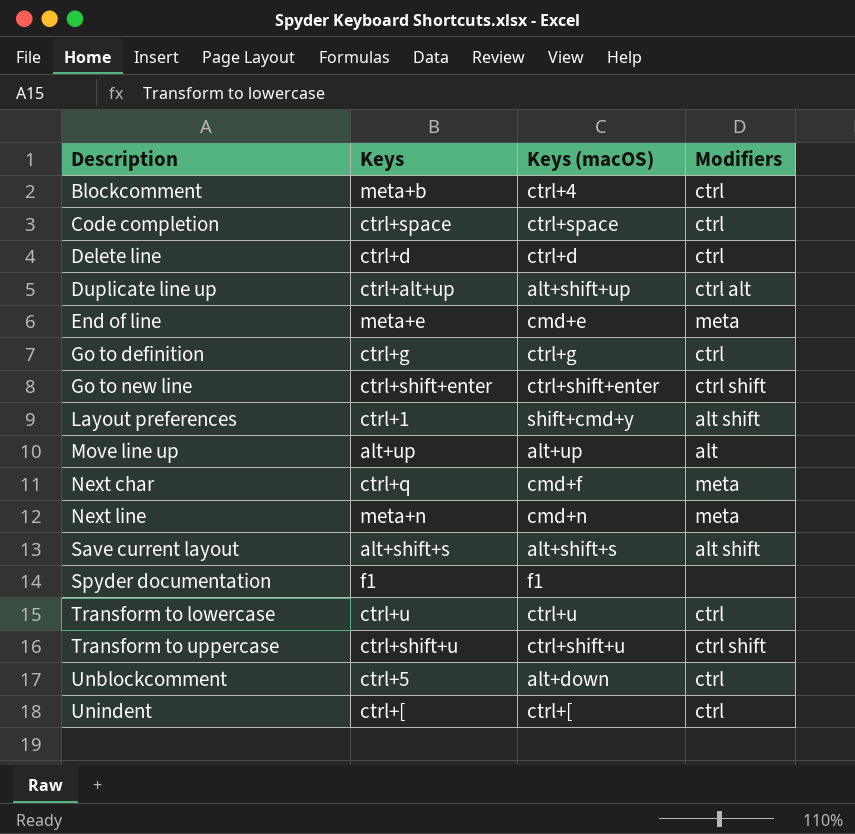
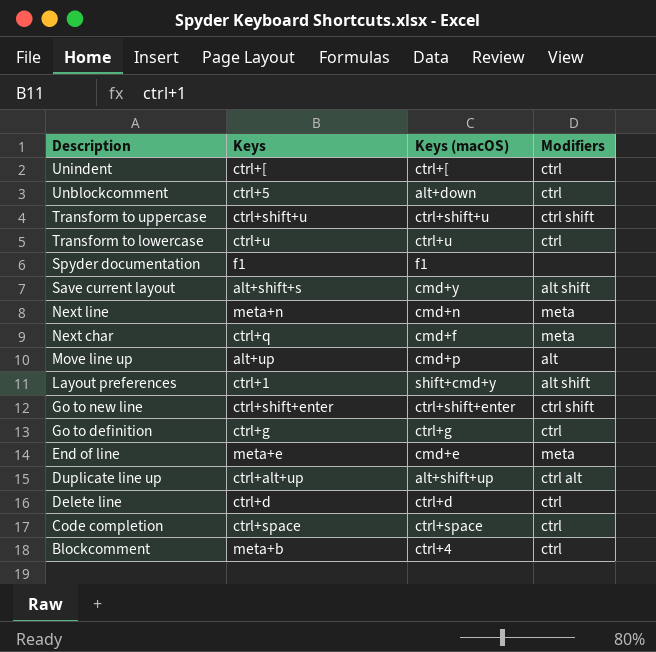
row order: Description ascending -> Description descending
Save current layout | Keys (macOS): alt+shift+s -> cmd+y
Move line up | Keys (macOS): alt+up -> cmd+p

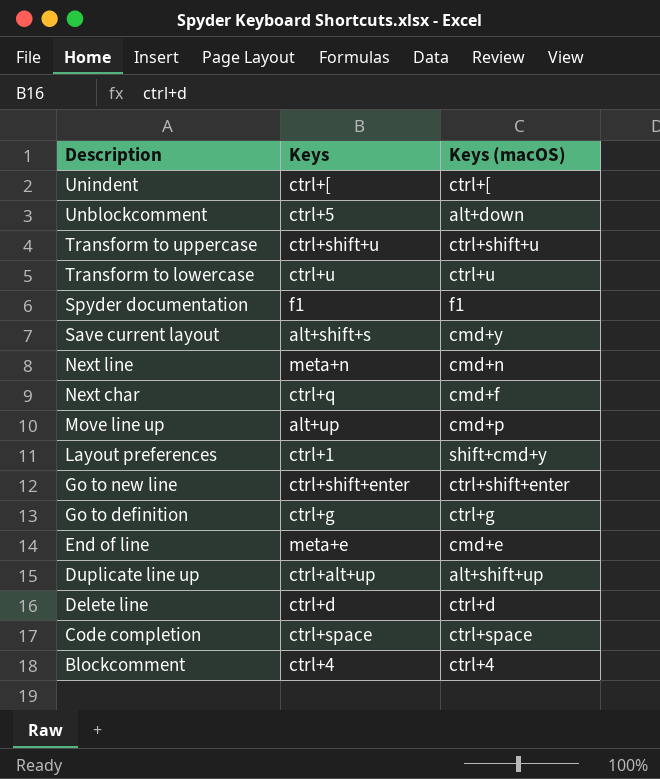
column Modifiers | position: 4 -> none
Blockcomment | Keys: meta+b -> ctrl+4

